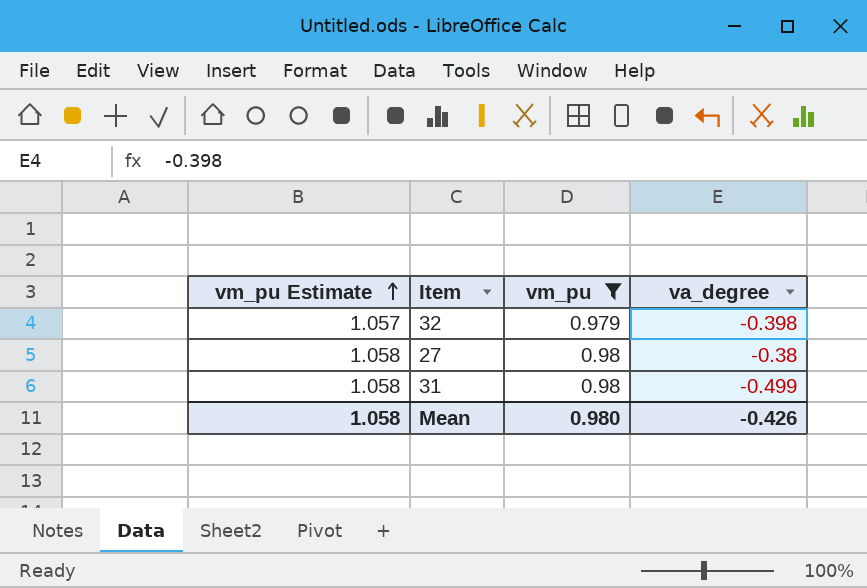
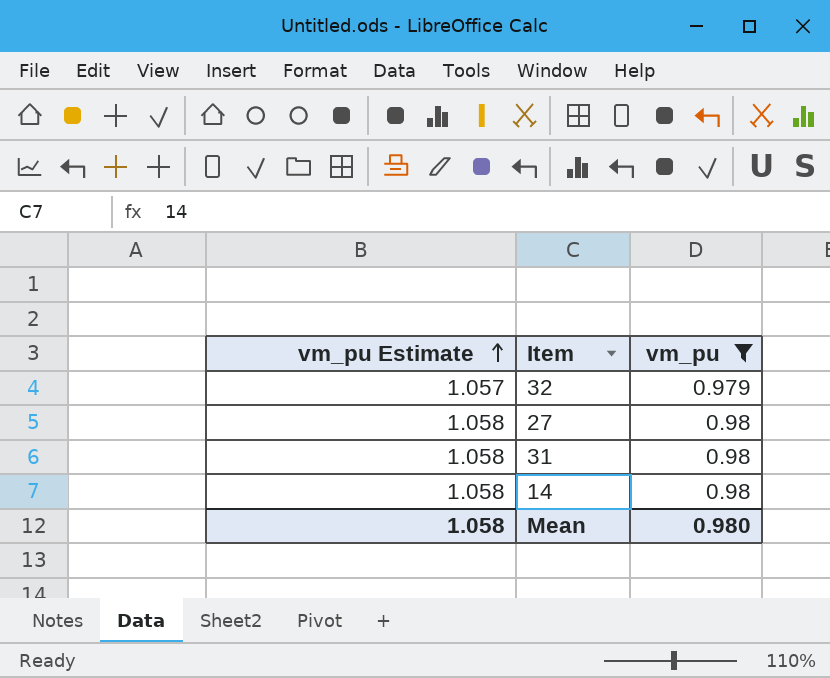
column va_degree | position: 4 -> none
row 14: none -> 1.058 | 0.98

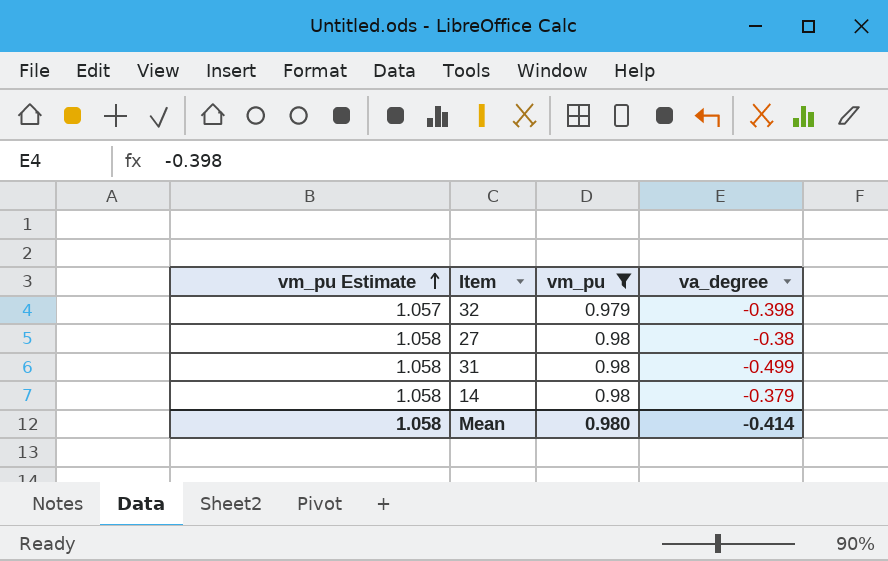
column va_degree | position: none -> 4

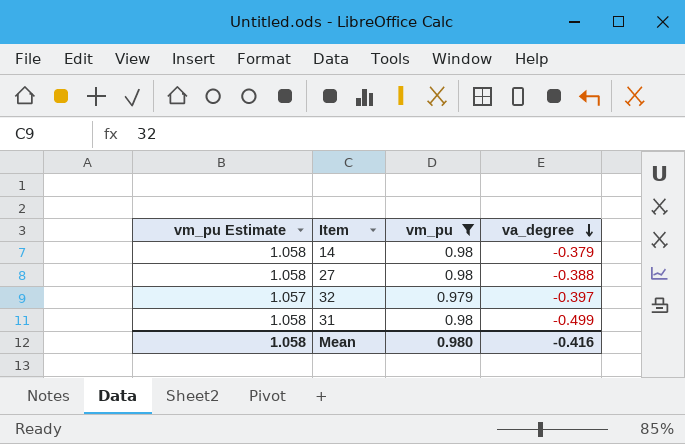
row order: vm_pu Estimate ascending -> va_degree descending
27 | va_degree: -0.38 -> -0.388
32 | va_degree: -0.398 -> -0.397
Mean | va_degree: -0.414 -> -0.416

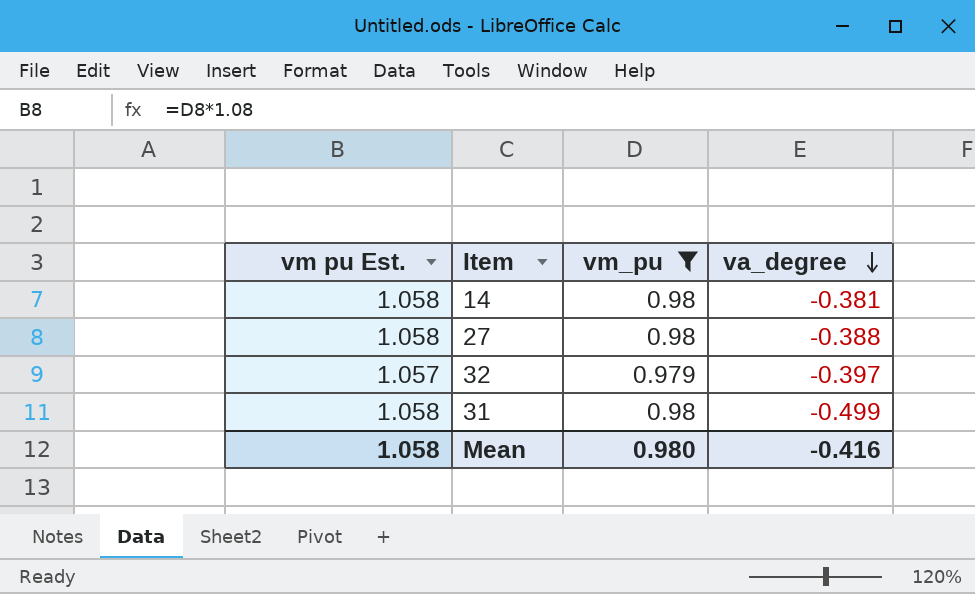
column name: vm_pu Estimate -> vm pu Est.
14 | va_degree: -0.379 -> -0.381

